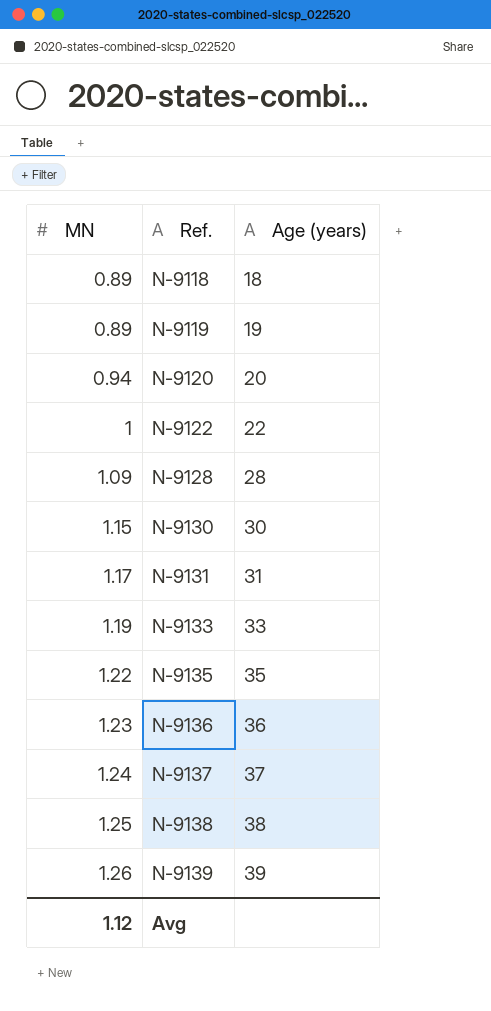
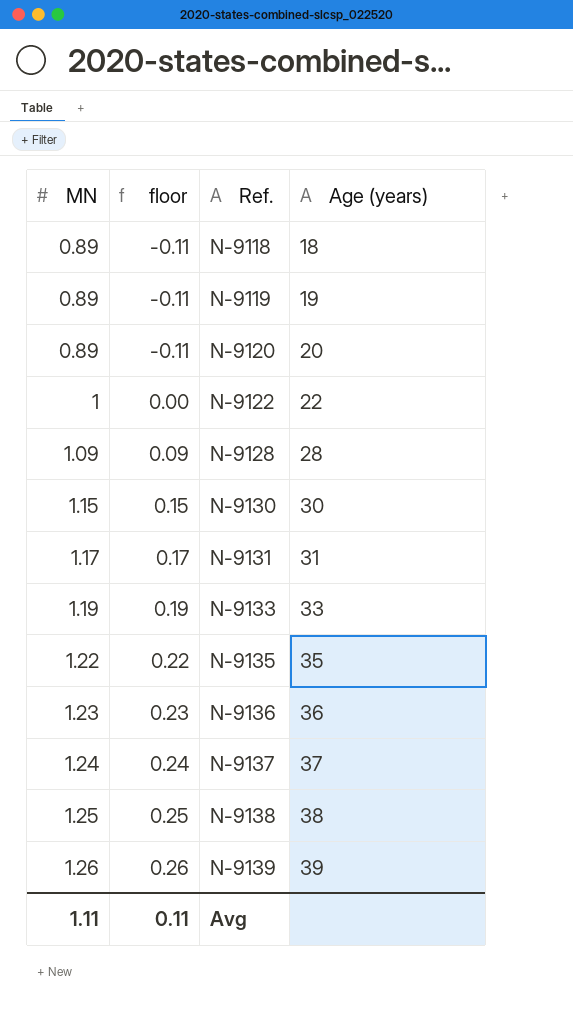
column floor | formula: none -> [MN] - 1
N-9120 | MN: 0.94 -> 0.89
Avg | MN: 1.12 -> 1.11

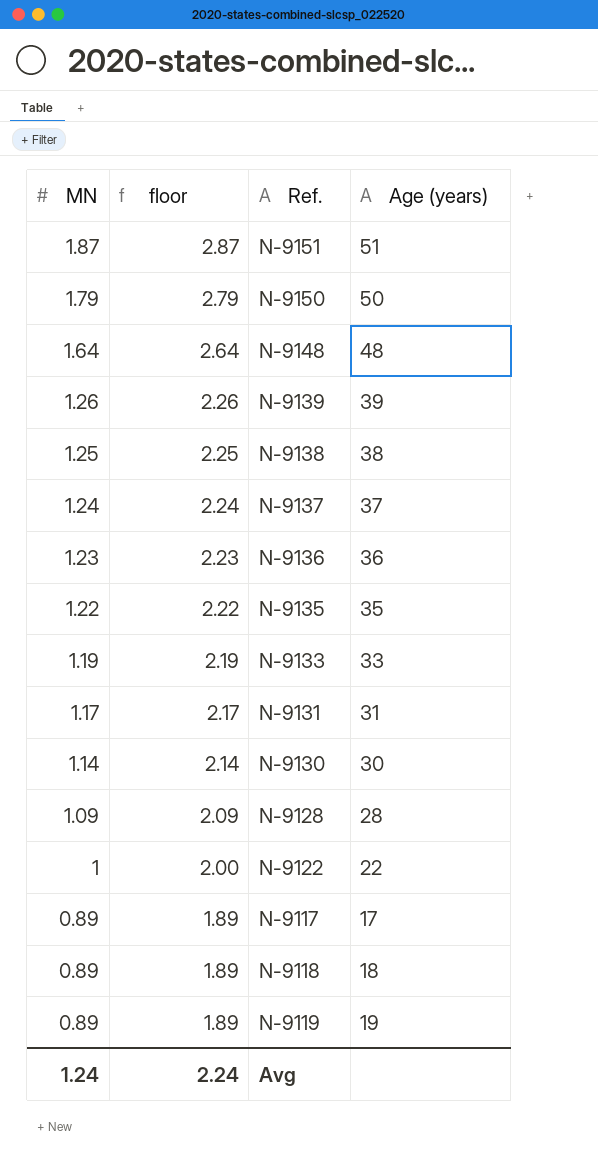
row order: MN ascending -> MN descending
column floor | formula: [MN] - 1 -> [MN] + 1
row N-9120: 0.89 | -0.11 | 20 -> none
row N-9151: none -> 1.87 | 2.87 | 51
row N-9150: none -> 1.79 | 2.79 | 50
row N-9148: none -> 1.64 | 2.64 | 48
N-9130 | MN: 1.15 -> 1.14
row N-9117: none -> 0.89 | 1.89 | 17
Avg | MN: 1.11 -> 1.24
Avg | floor: 0.11 -> 2.24

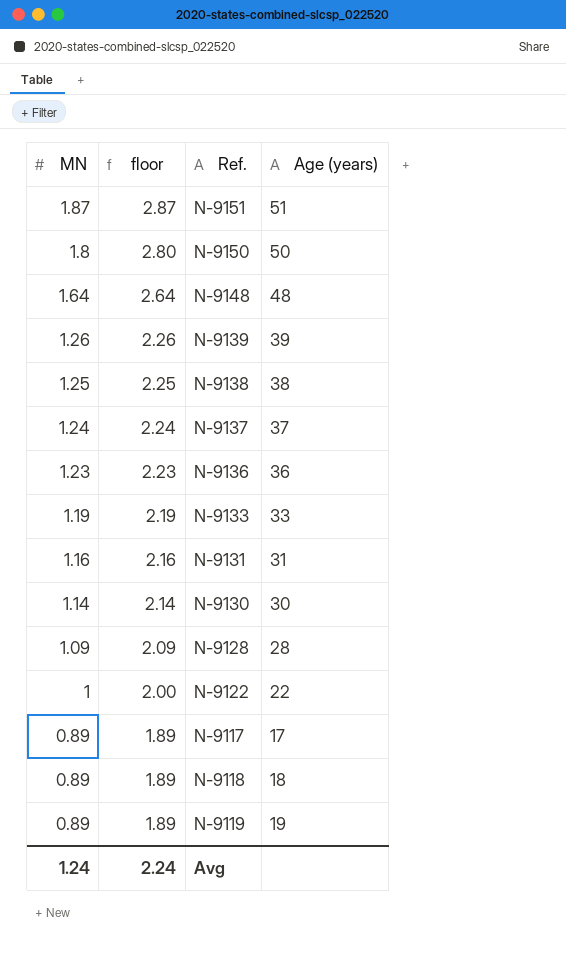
row N-9135: 1.22 | 2.22 | 35 -> none
N-9150 | MN: 1.79 -> 1.8
N-9150 | floor: 2.79 -> 2.80
N-9131 | MN: 1.17 -> 1.16
N-9131 | floor: 2.17 -> 2.16

